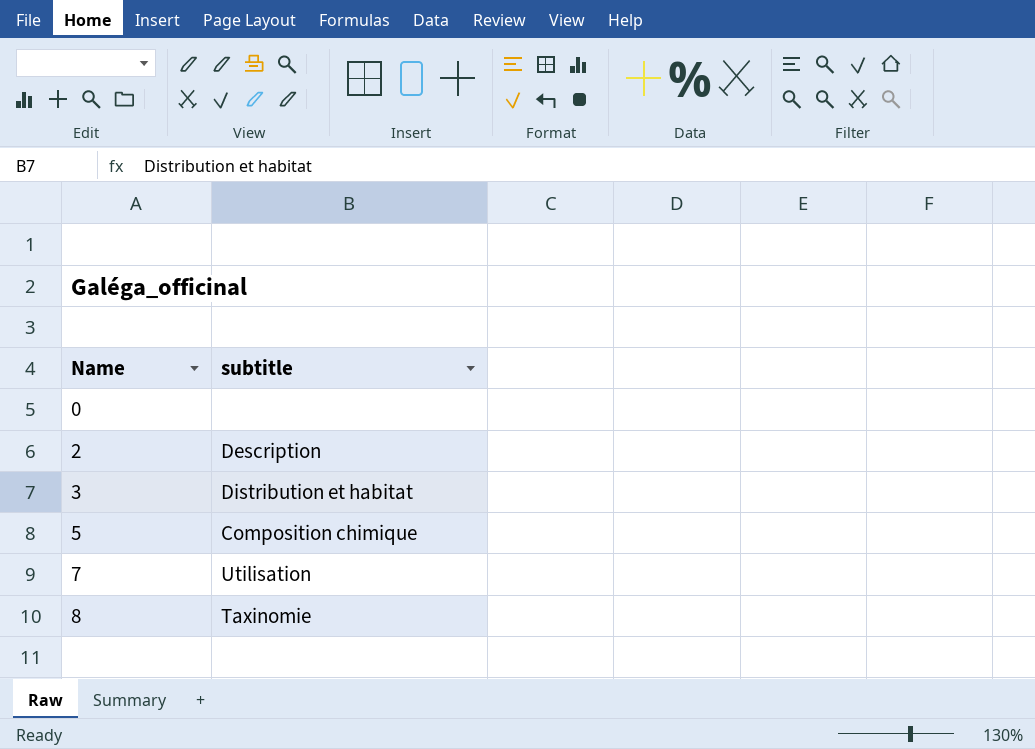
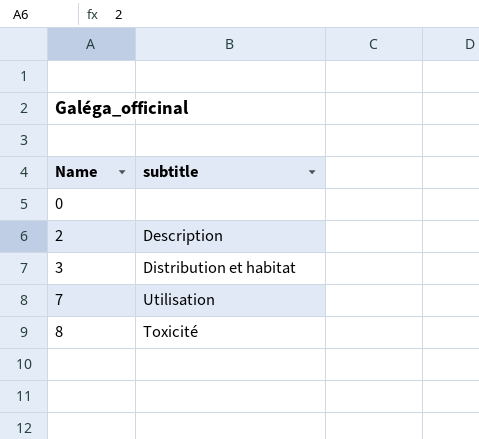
row 5: Composition chimique -> none
8 | subtitle: Taxinomie -> Toxicité

